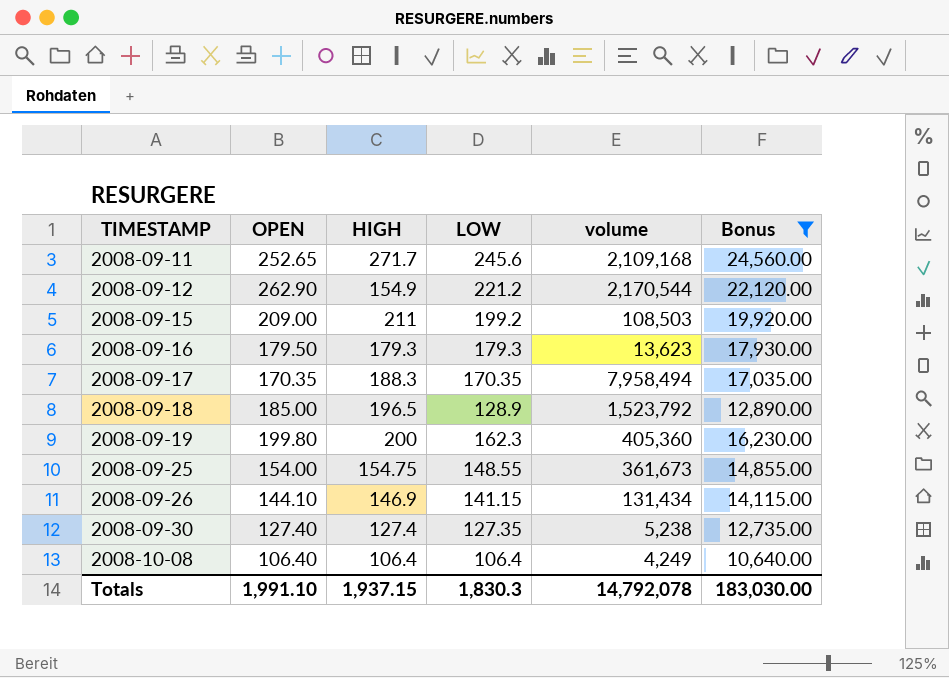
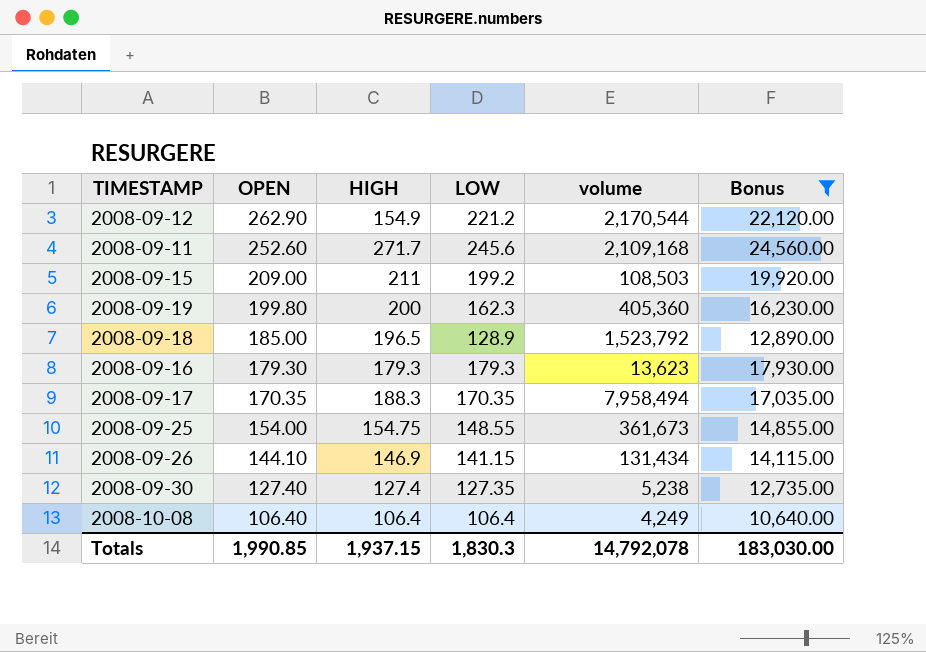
row order: TIMESTAMP ascending -> OPEN descending
2008-09-11 | OPEN: 252.65 -> 252.60
2008-09-16 | OPEN: 179.50 -> 179.30
Totals | OPEN: 1,991.10 -> 1,990.85

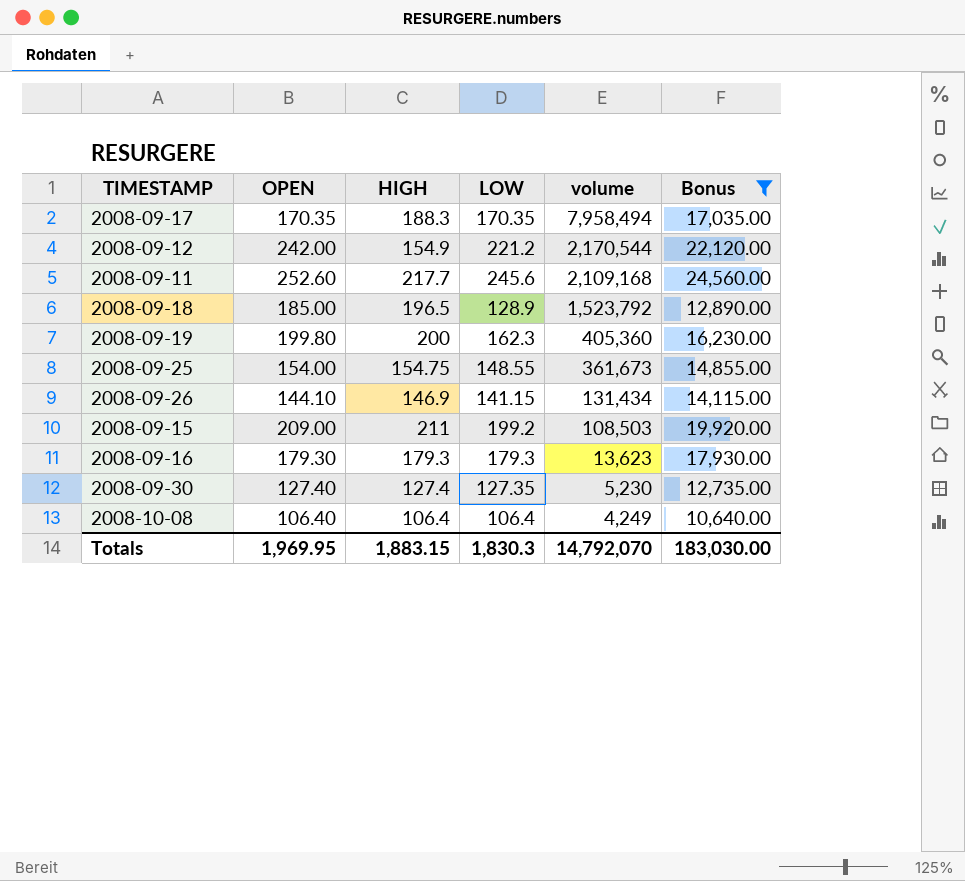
row order: OPEN descending -> volume descending
2008-09-12 | OPEN: 262.90 -> 242.00
2008-09-11 | HIGH: 271.7 -> 217.7
2008-09-30 | volume: 5,238 -> 5,230
Totals | OPEN: 1,990.85 -> 1,969.95
Totals | HIGH: 1,937.15 -> 1,883.15
Totals | volume: 14,792,078 -> 14,792,070

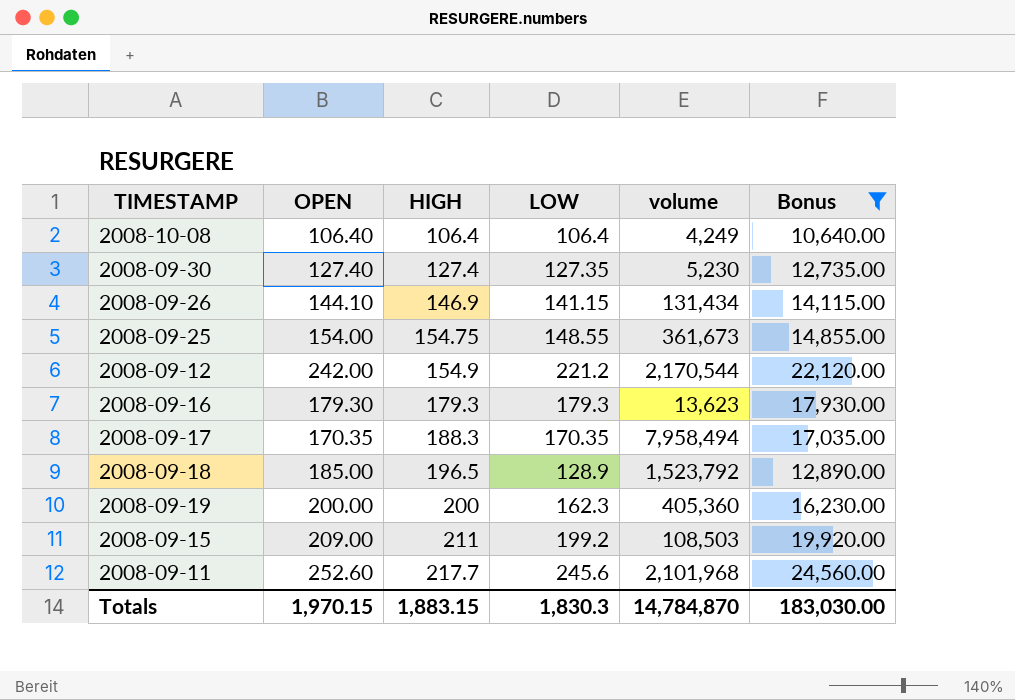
row order: volume descending -> HIGH ascending
2008-09-19 | OPEN: 199.80 -> 200.00
2008-09-11 | volume: 2,109,168 -> 2,101,968
Totals | OPEN: 1,969.95 -> 1,970.15
Totals | volume: 14,792,070 -> 14,784,870

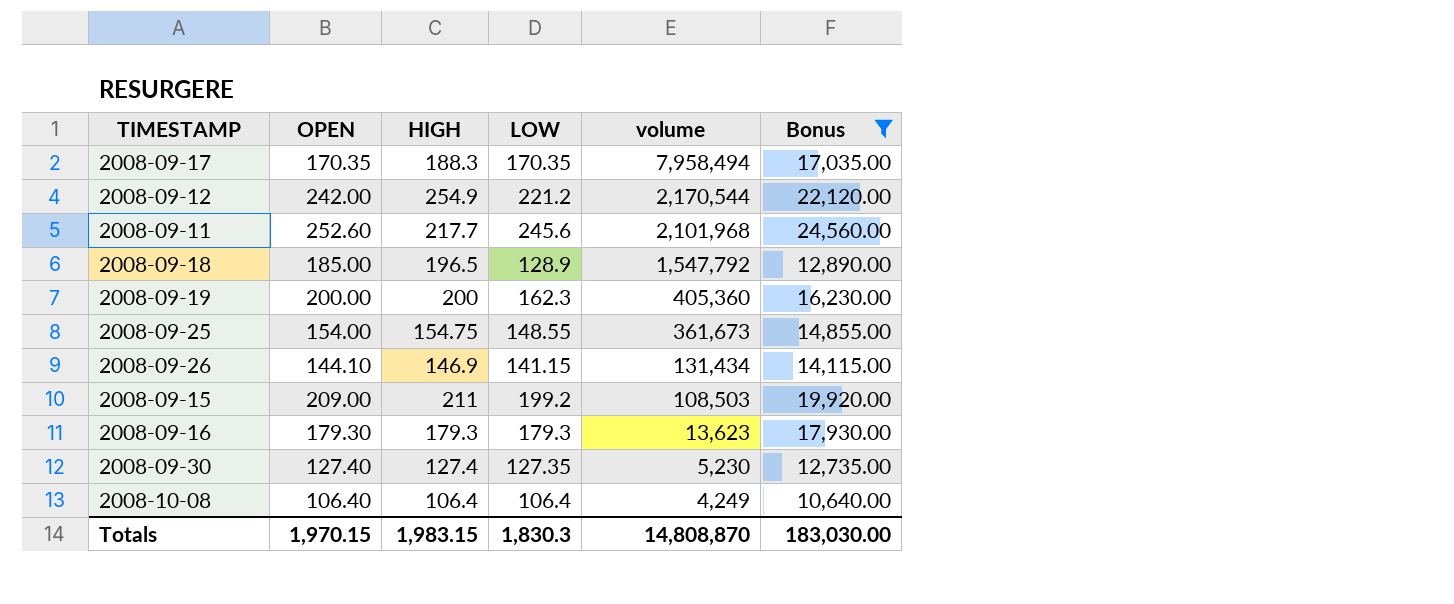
row order: HIGH ascending -> volume descending
2008-09-12 | HIGH: 154.9 -> 254.9
2008-09-18 | volume: 1,523,792 -> 1,547,792
Totals | HIGH: 1,883.15 -> 1,983.15
Totals | volume: 14,784,870 -> 14,808,870

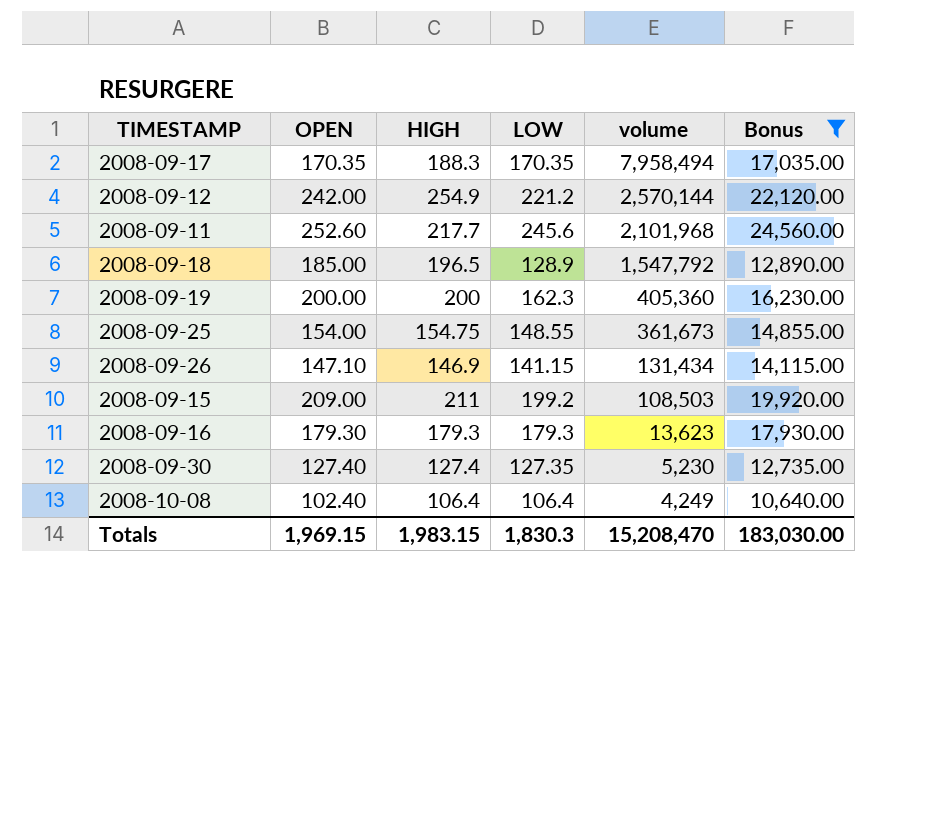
2008-09-12 | volume: 2,170,544 -> 2,570,144
2008-09-26 | OPEN: 144.10 -> 147.10
2008-10-08 | OPEN: 106.40 -> 102.40
Totals | OPEN: 1,970.15 -> 1,969.15
Totals | volume: 14,808,870 -> 15,208,470

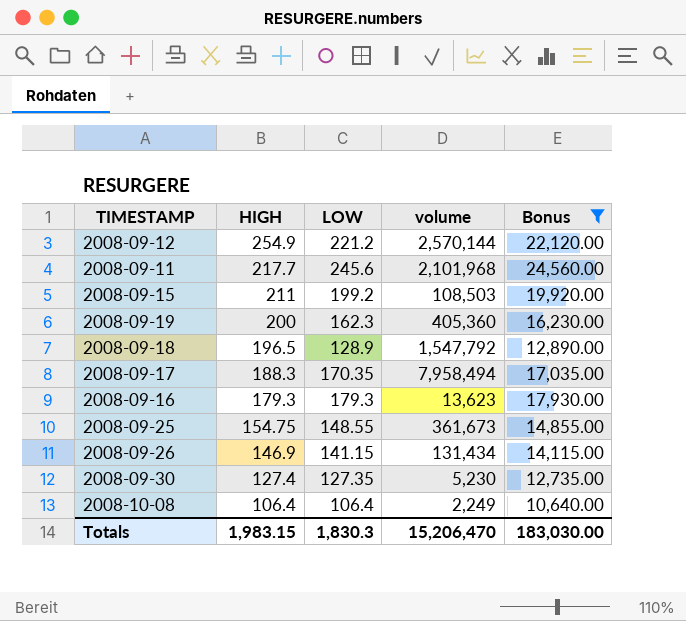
row order: volume descending -> HIGH descending
column OPEN | position: 2 -> none
2008-10-08 | volume: 4,249 -> 2,249
Totals | volume: 15,208,470 -> 15,206,470

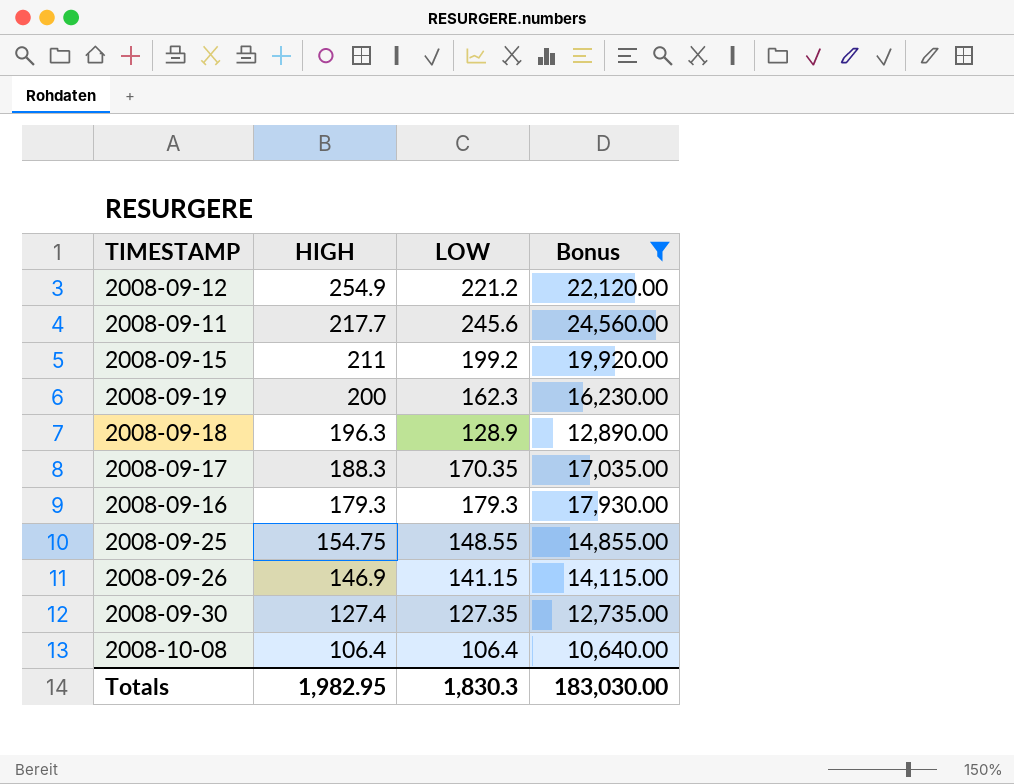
column volume | position: 4 -> none
2008-09-18 | HIGH: 196.5 -> 196.3
Totals | HIGH: 1,983.15 -> 1,982.95

